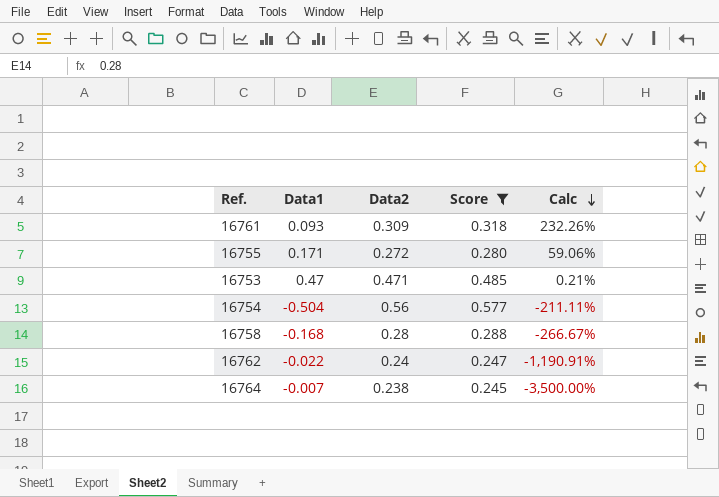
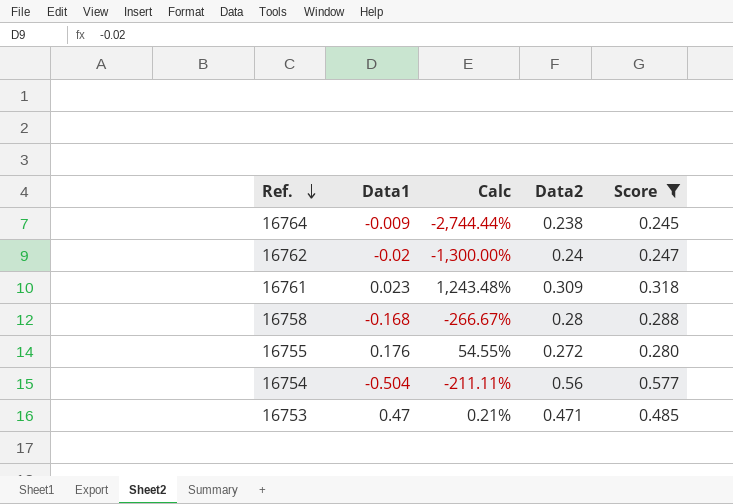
row order: Calc descending -> Ref. descending
column Calc | position: 5 -> 3
16764 | Data1: -0.007 -> -0.009
16764 | Calc: -3,500.00% -> -2,744.44%
16762 | Data1: -0.022 -> -0.02
16762 | Calc: -1,190.91% -> -1,300.00%
16761 | Data1: 0.093 -> 0.023
16761 | Calc: 232.26% -> 1,243.48%
16755 | Data1: 0.171 -> 0.176
16755 | Calc: 59.06% -> 54.55%

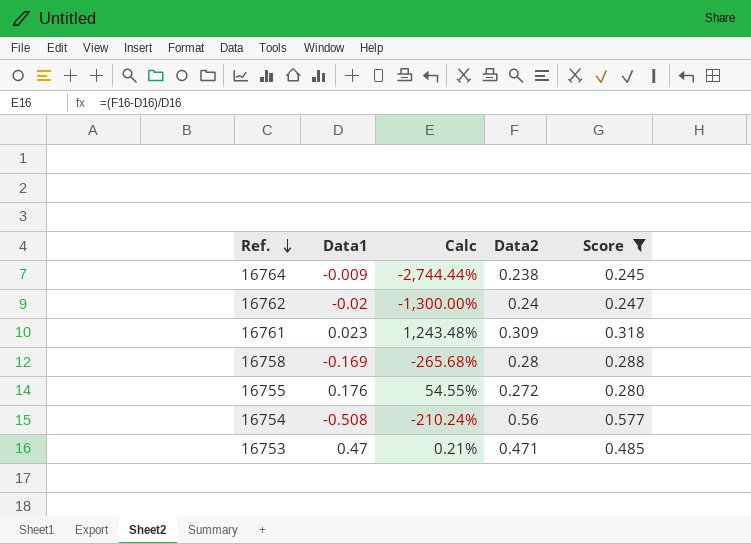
16758 | Data1: -0.168 -> -0.169
16758 | Calc: -266.67% -> -265.68%
16754 | Data1: -0.504 -> -0.508
16754 | Calc: -211.11% -> -210.24%

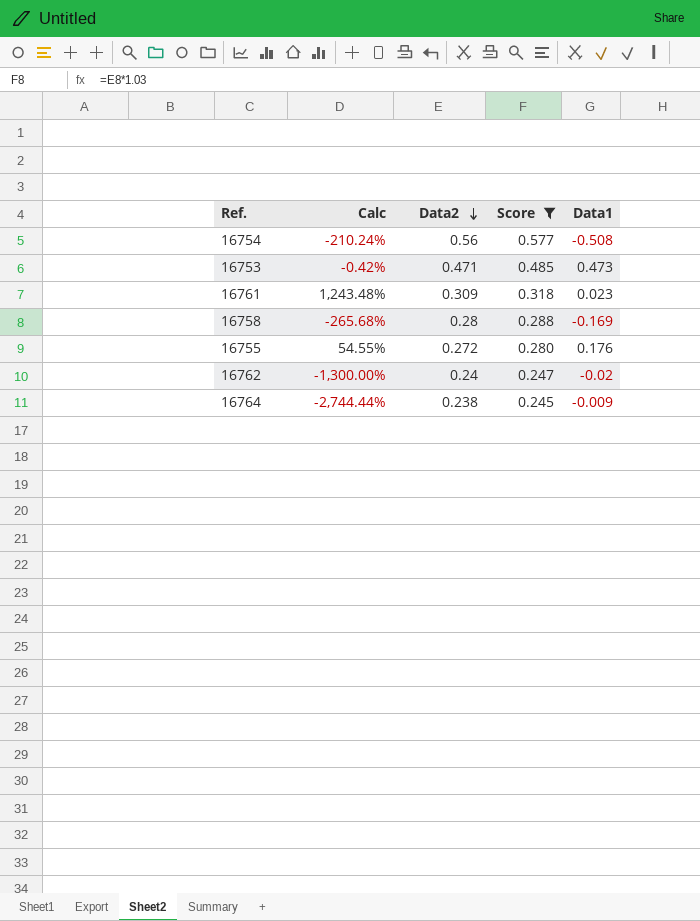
row order: Ref. descending -> Data2 descending
column Data1 | position: 2 -> 5
16753 | Calc: 0.21% -> -0.42%
16753 | Data1: 0.47 -> 0.473

